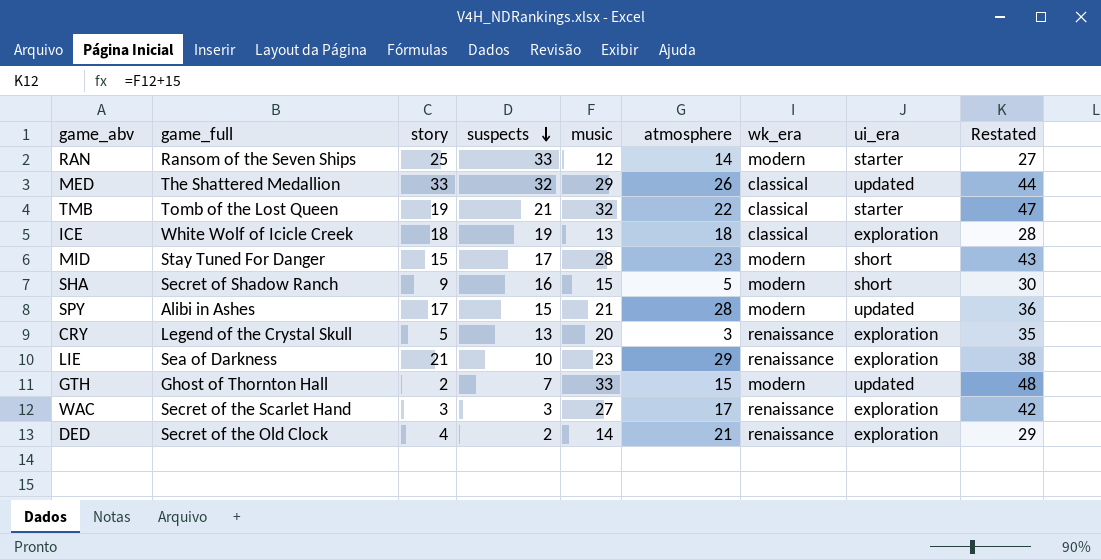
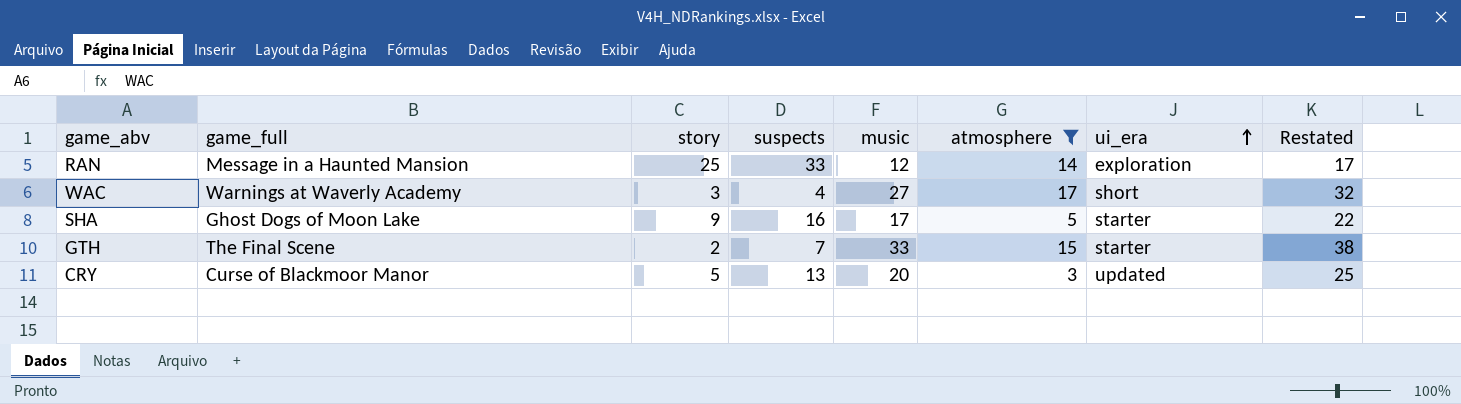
filter: none -> atmosphere <= 17
row order: suspects descending -> ui_era ascending
column wk_era | position: 7 -> none
column Restated | formula: [music] + 15 -> [music] + 5
RAN | game_full: Ransom of the Seven Ships -> Message in a Haunted Mansion
RAN | ui_era: starter -> exploration
WAC | game_full: Secret of the Scarlet Hand -> Warnings at Waverly Academy
WAC | suspects: 3 -> 4
WAC | ui_era: exploration -> short
SHA | game_full: Secret of Shadow Ranch -> Ghost Dogs of Moon Lake
SHA | music: 15 -> 17
SHA | ui_era: short -> starter
GTH | game_full: Ghost of Thornton Hall -> The Final Scene
GTH | ui_era: updated -> starter
CRY | game_full: Legend of the Crystal Skull -> Curse of Blackmoor Manor
CRY | ui_era: exploration -> updated

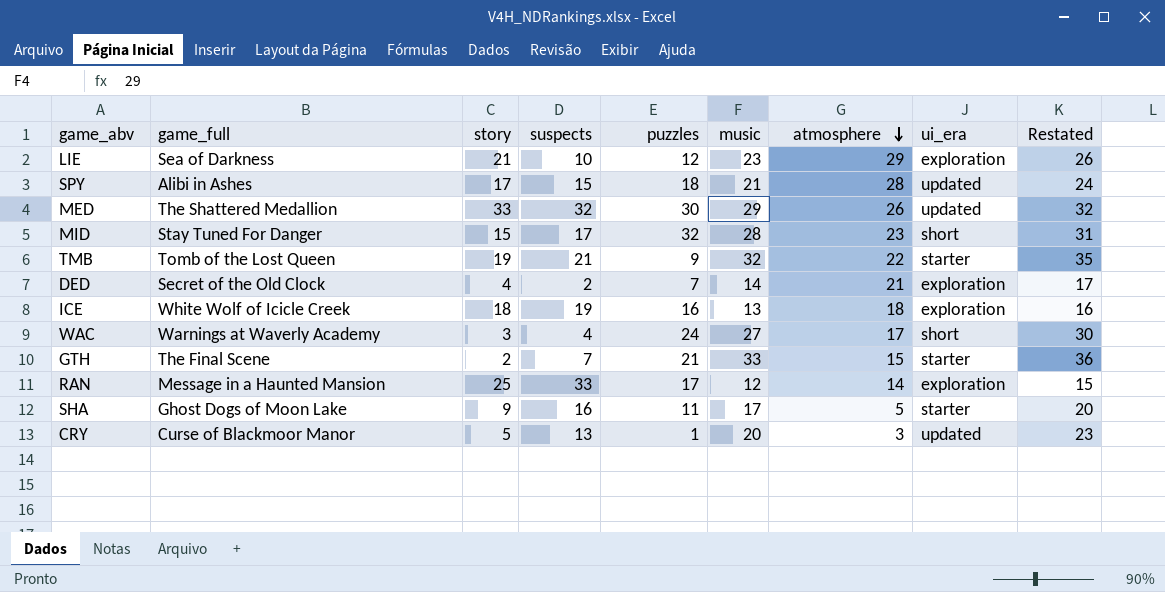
filter: atmosphere <= 17 -> none
row order: ui_era ascending -> atmosphere descending
column puzzles | position: none -> 5
column Restated | formula: [music] + 5 -> [music] + 3

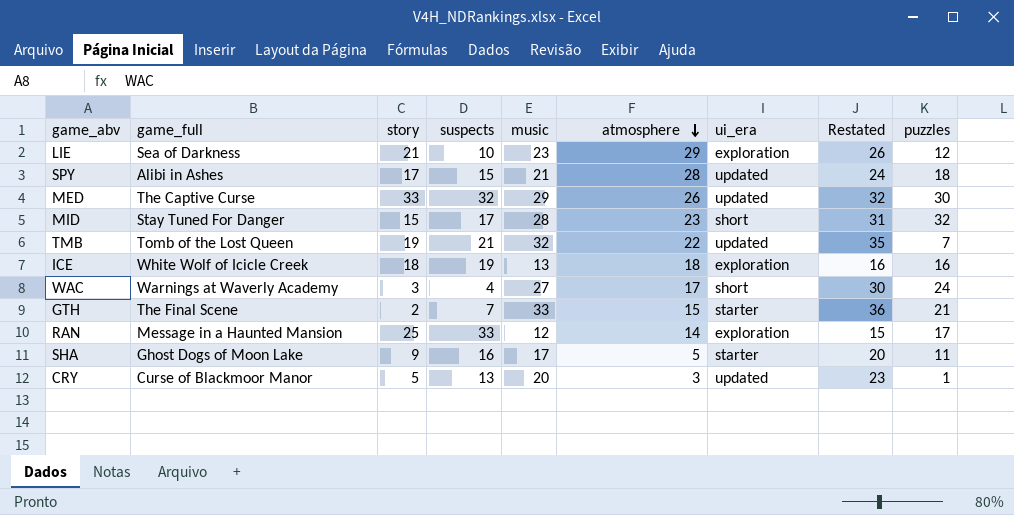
column puzzles | position: 5 -> 9
row DED: Secret of the Old Clock | 4 | 2 | 7 | 14 | 21 | exploration | 17 -> none
MED | game_full: The Shattered Medallion -> The Captive Curse
TMB | ui_era: starter -> updated
TMB | puzzles: 9 -> 7

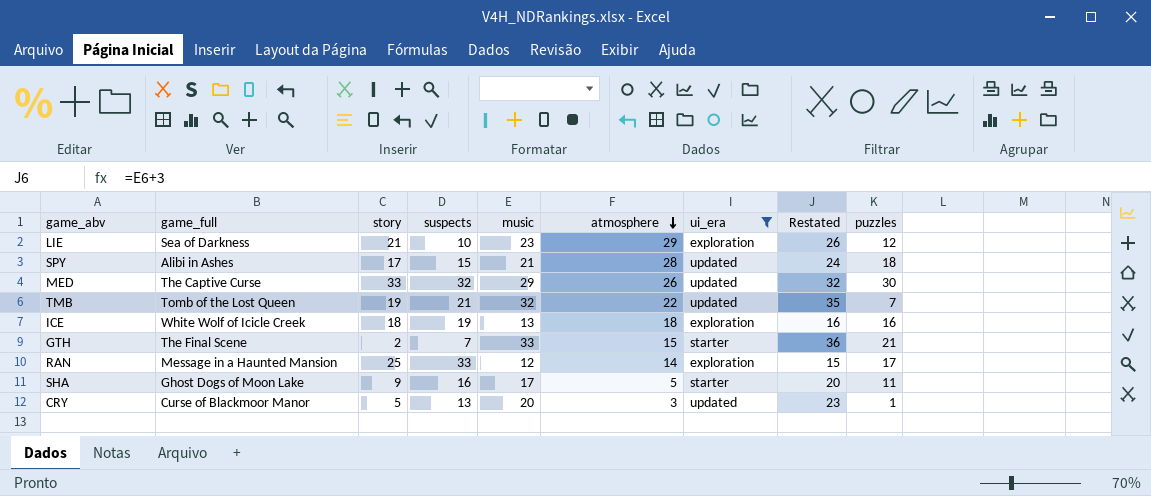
filter: none -> ui_era != short

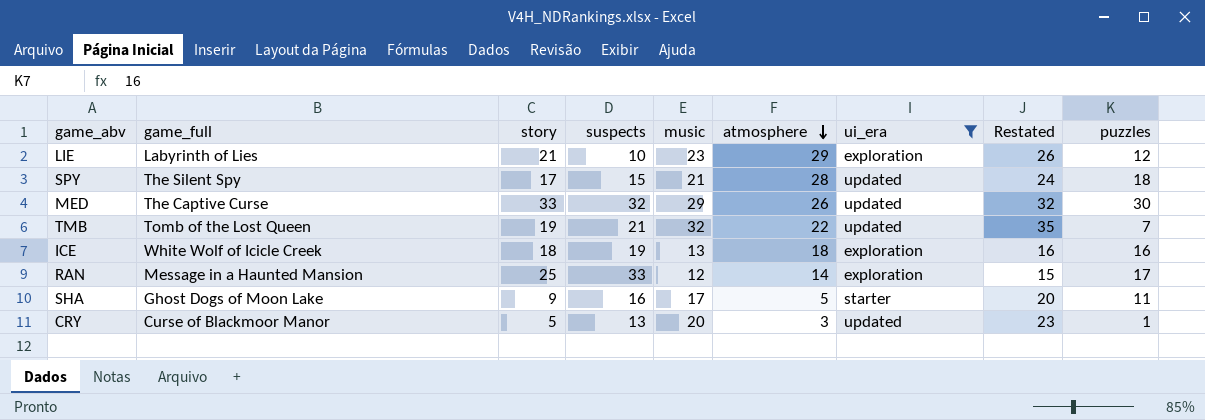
row GTH: The Final Scene | 2 | 7 | 33 | 15 | starter | 36 | 21 -> none
LIE | game_full: Sea of Darkness -> Labyrinth of Lies
SPY | game_full: Alibi in Ashes -> The Silent Spy

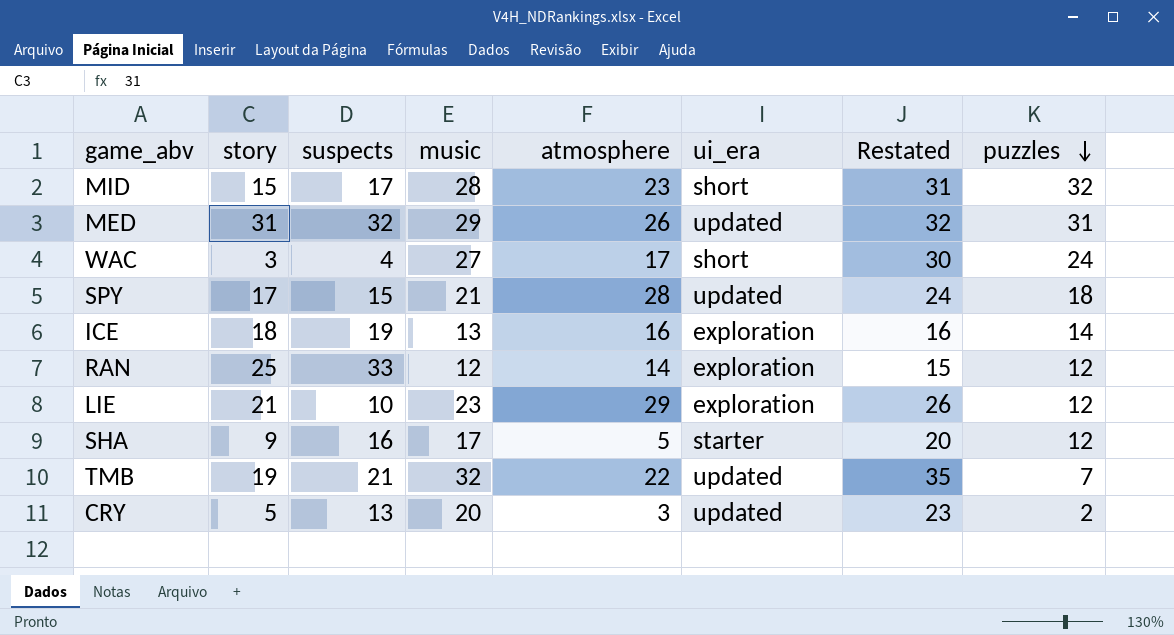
filter: ui_era != short -> none
row order: atmosphere descending -> puzzles descending
column game_full | position: 2 -> none
MED | story: 33 -> 31
MED | puzzles: 30 -> 31
ICE | atmosphere: 18 -> 16
ICE | puzzles: 16 -> 14
RAN | puzzles: 17 -> 12
SHA | puzzles: 11 -> 12
CRY | puzzles: 1 -> 2

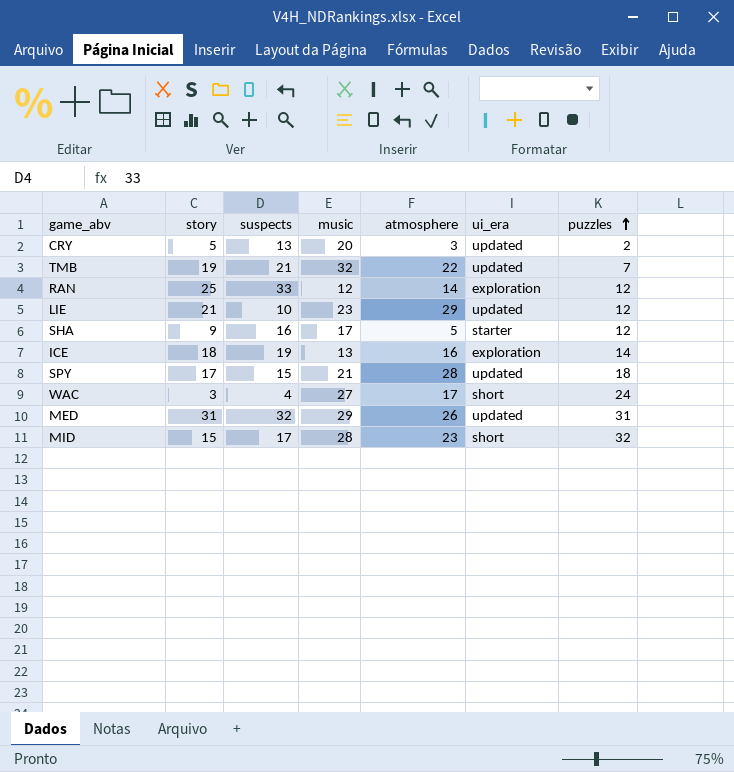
row order: puzzles descending -> puzzles ascending
column Restated | formula: [music] + 3 -> none
LIE | ui_era: exploration -> updated

